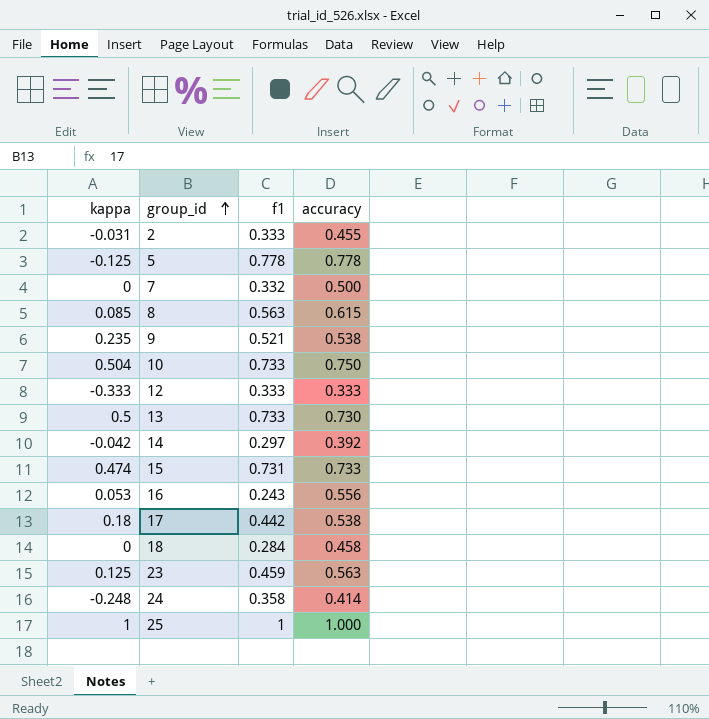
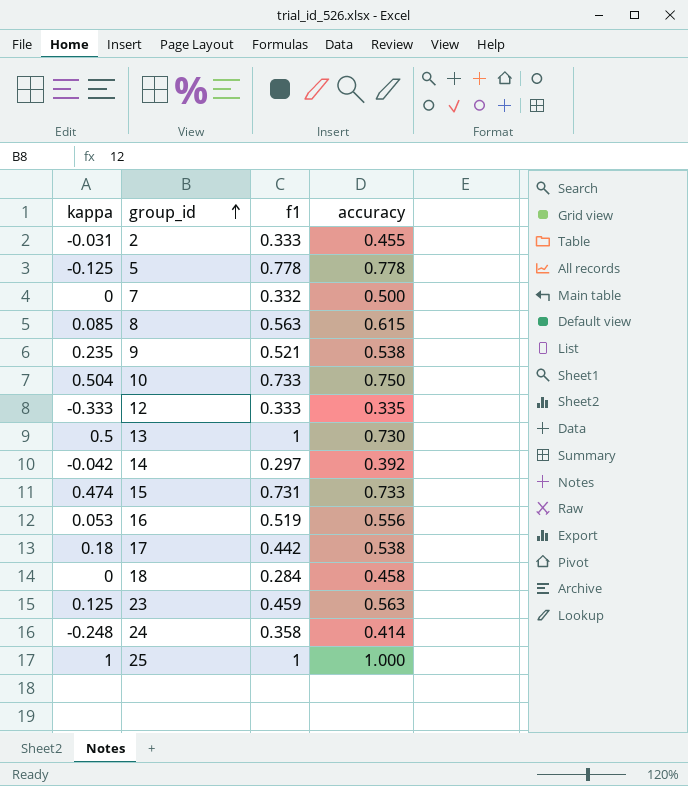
12 | accuracy: 0.333 -> 0.335
13 | f1: 0.733 -> 1
16 | f1: 0.243 -> 0.519

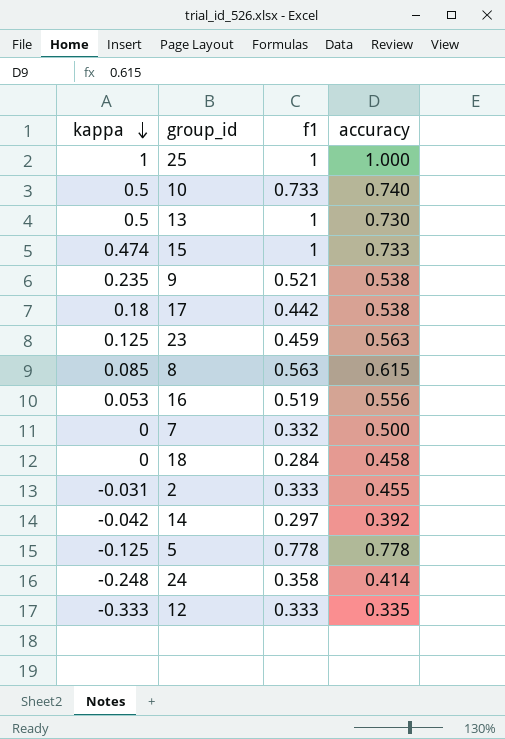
row order: group_id ascending -> kappa descending
10 | kappa: 0.504 -> 0.5
10 | accuracy: 0.750 -> 0.740
15 | f1: 0.731 -> 1

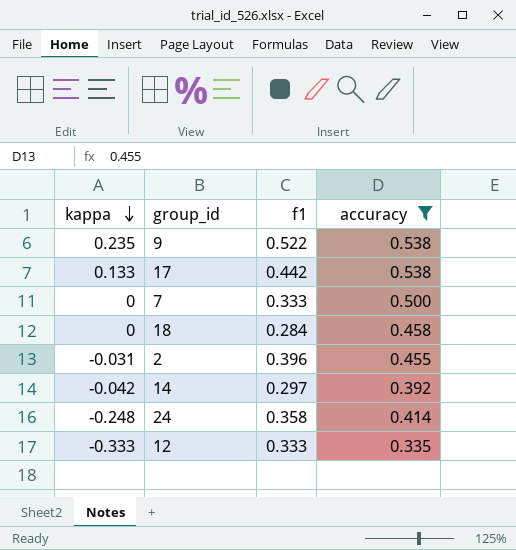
filter: none -> accuracy <= 0.538
9 | f1: 0.521 -> 0.522
17 | kappa: 0.18 -> 0.133
7 | f1: 0.332 -> 0.333
2 | f1: 0.333 -> 0.396

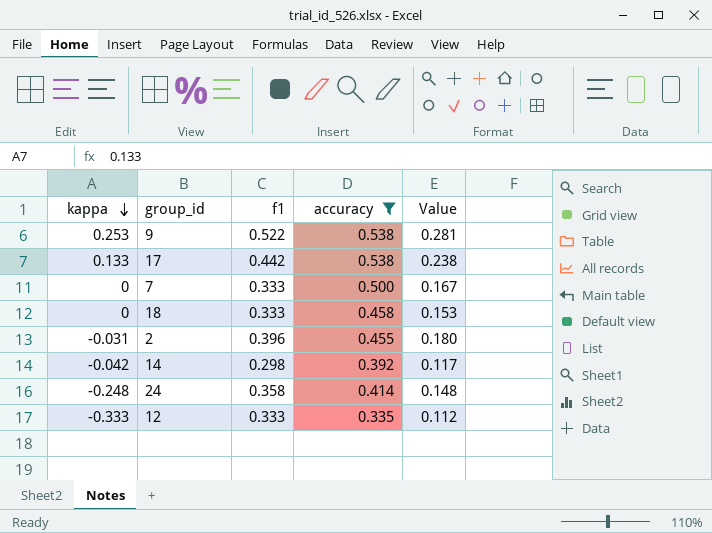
column Value | formula: none -> [f1] * [accuracy]
9 | kappa: 0.235 -> 0.253
18 | f1: 0.284 -> 0.333
14 | f1: 0.297 -> 0.298

